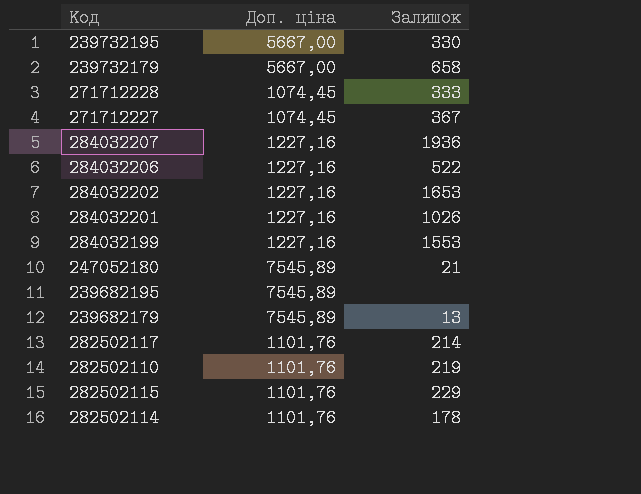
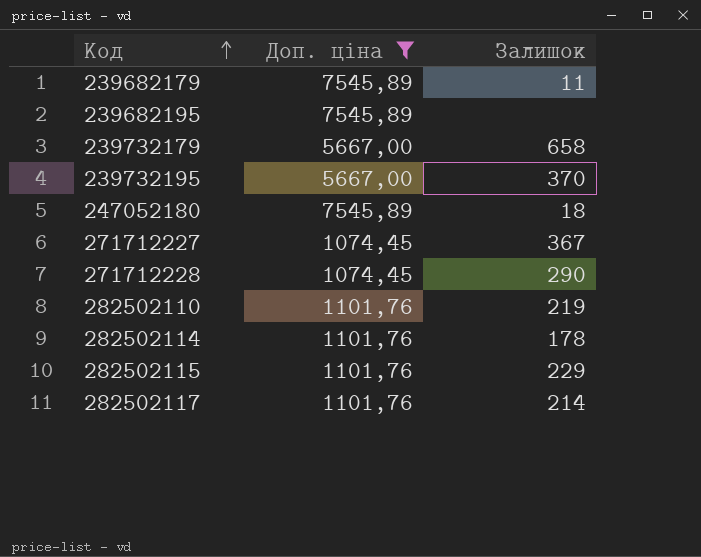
filter: none -> Доп. ціна != 1227,16
row order: none -> Код ascending
239682179 | Залишок: 13 -> 11
239732195 | Залишок: 330 -> 370
247052180 | Залишок: 21 -> 18
271712228 | Залишок: 333 -> 290

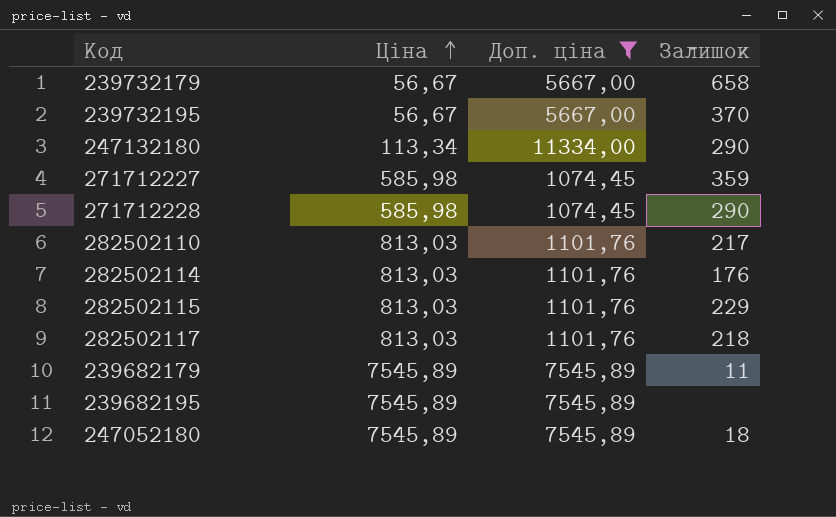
row order: Код ascending -> Ціна ascending
column Ціна | position: none -> 2
row 247132180: none -> 113,34 | 11334,00 | 290
271712227 | Залишок: 367 -> 359
282502110 | Залишок: 219 -> 217
282502114 | Залишок: 178 -> 176
282502117 | Залишок: 214 -> 218

